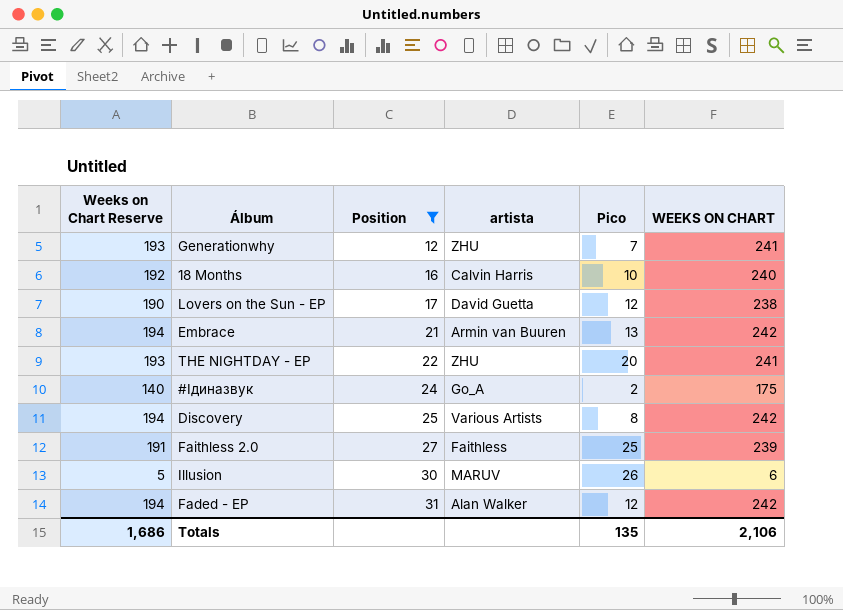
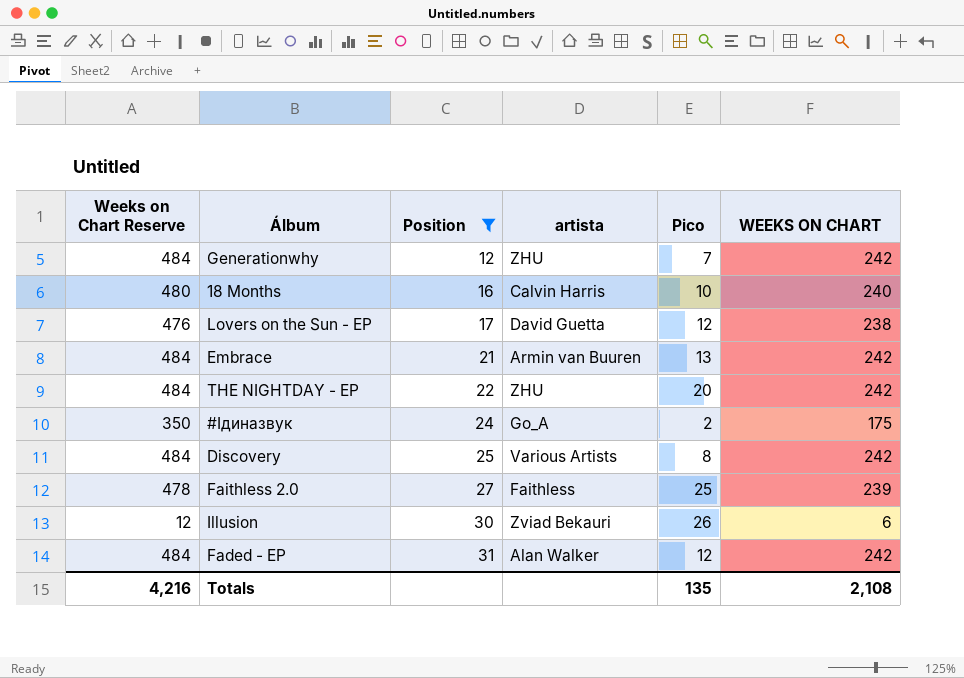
column Weeks on Chart Reserve | formula: [WEEKS ON CHART] * 0.8 -> [WEEKS ON CHART] * 2
Generationwhy | WEEKS ON CHART: 241 -> 242
THE NIGHTDAY - EP | WEEKS ON CHART: 241 -> 242
Illusion | artista: MARUV -> Zviad Bekauri
Totals | Weeks on Chart Reserve: 1,686 -> 4,216
Totals | WEEKS ON CHART: 2,106 -> 2,108

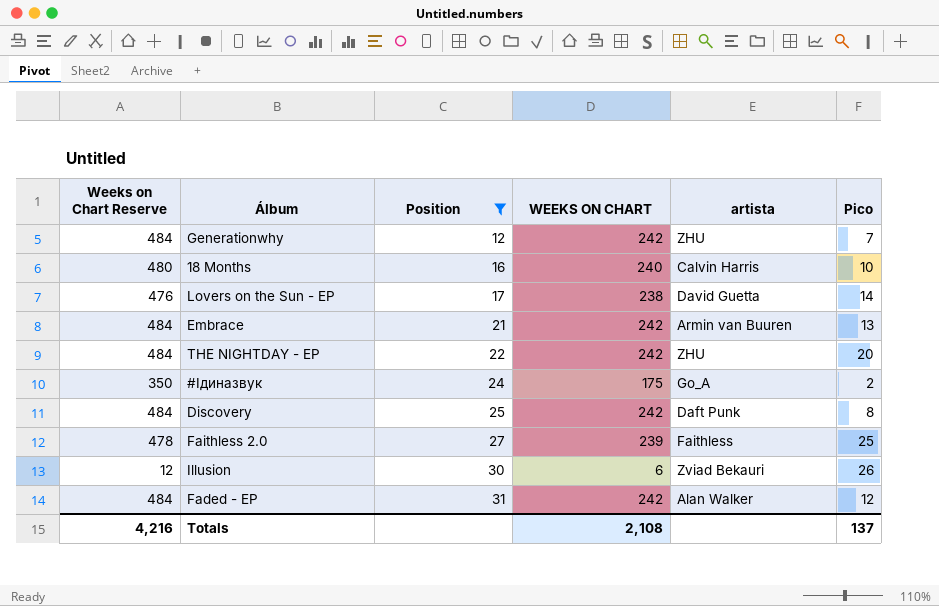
column WEEKS ON CHART | position: 6 -> 4
Lovers on the Sun - EP | Pico: 12 -> 14
Discovery | artista: Various Artists -> Daft Punk
Totals | Pico: 135 -> 137

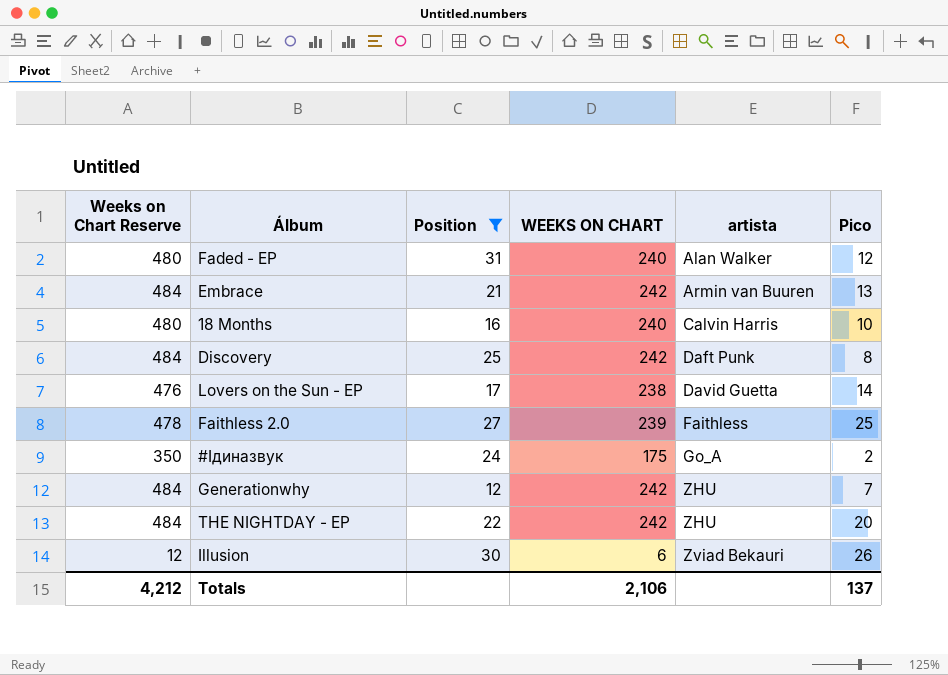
row order: Position ascending -> artista ascending
Faded - EP | Weeks on Chart Reserve: 484 -> 480
Faded - EP | WEEKS ON CHART: 242 -> 240
Totals | Weeks on Chart Reserve: 4,216 -> 4,212
Totals | WEEKS ON CHART: 2,108 -> 2,106

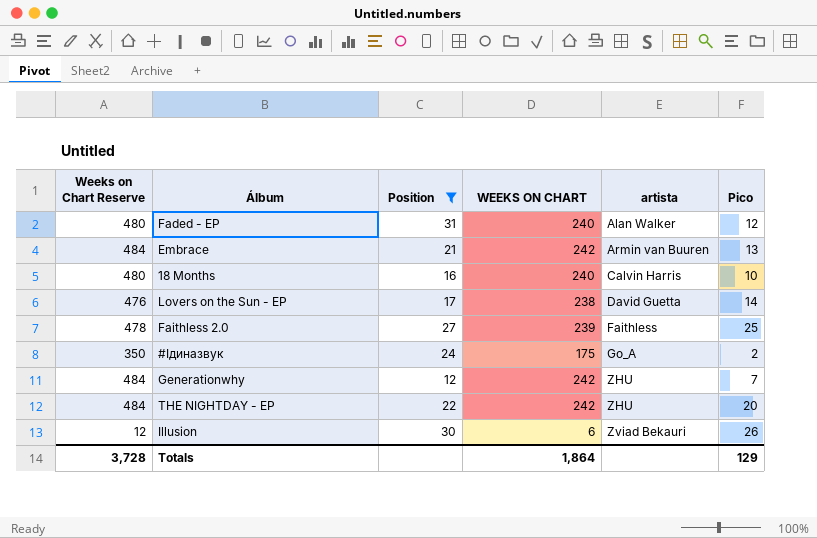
row Discovery: 484 | 25 | 242 | Daft Punk | 8 -> none
Totals | Weeks on Chart Reserve: 4,212 -> 3,728
Totals | WEEKS ON CHART: 2,106 -> 1,864
Totals | Pico: 137 -> 129

